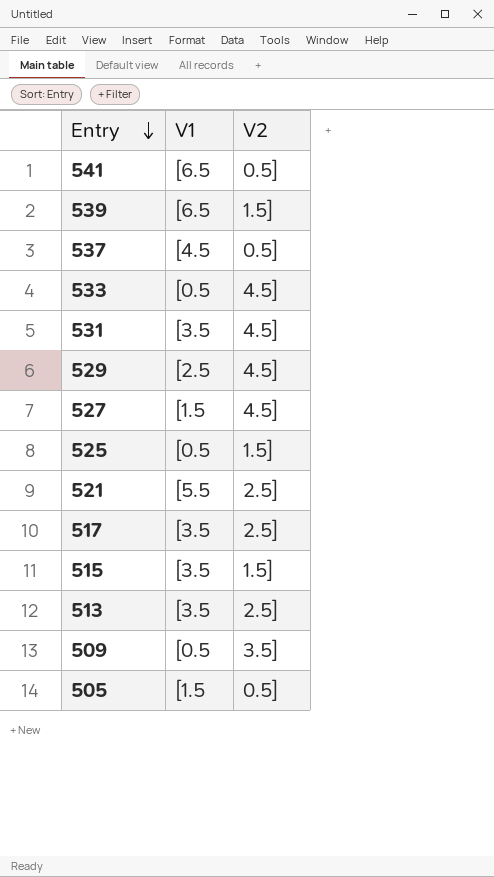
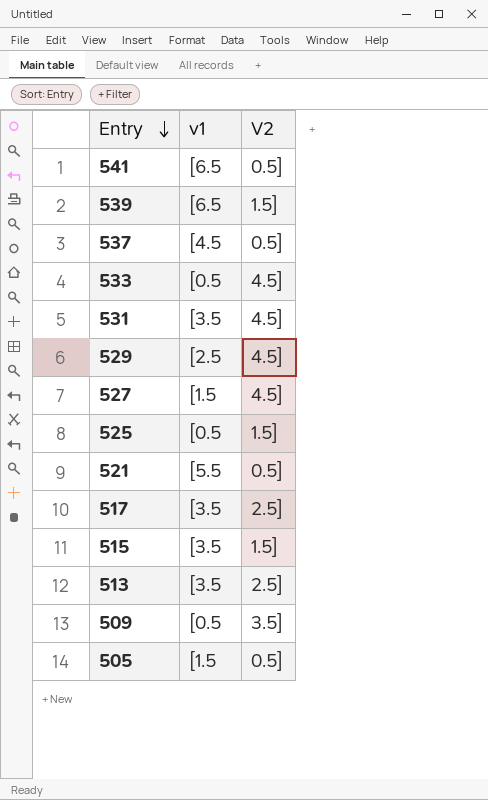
column name: V1 -> v1
521 | V2: 2.5] -> 0.5]

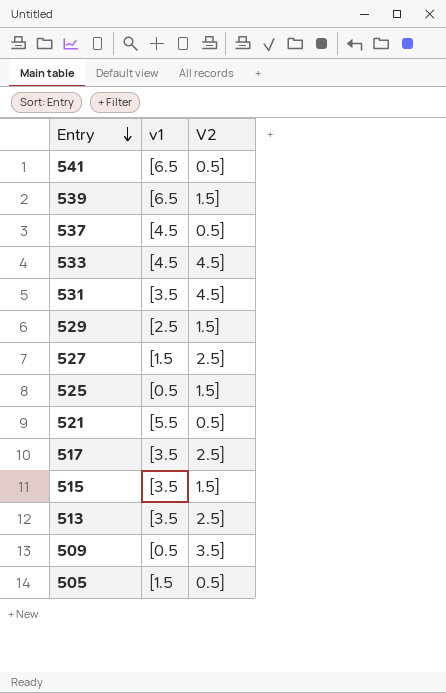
533 | v1: [0.5 -> [4.5
529 | V2: 4.5] -> 1.5]
527 | V2: 4.5] -> 2.5]

